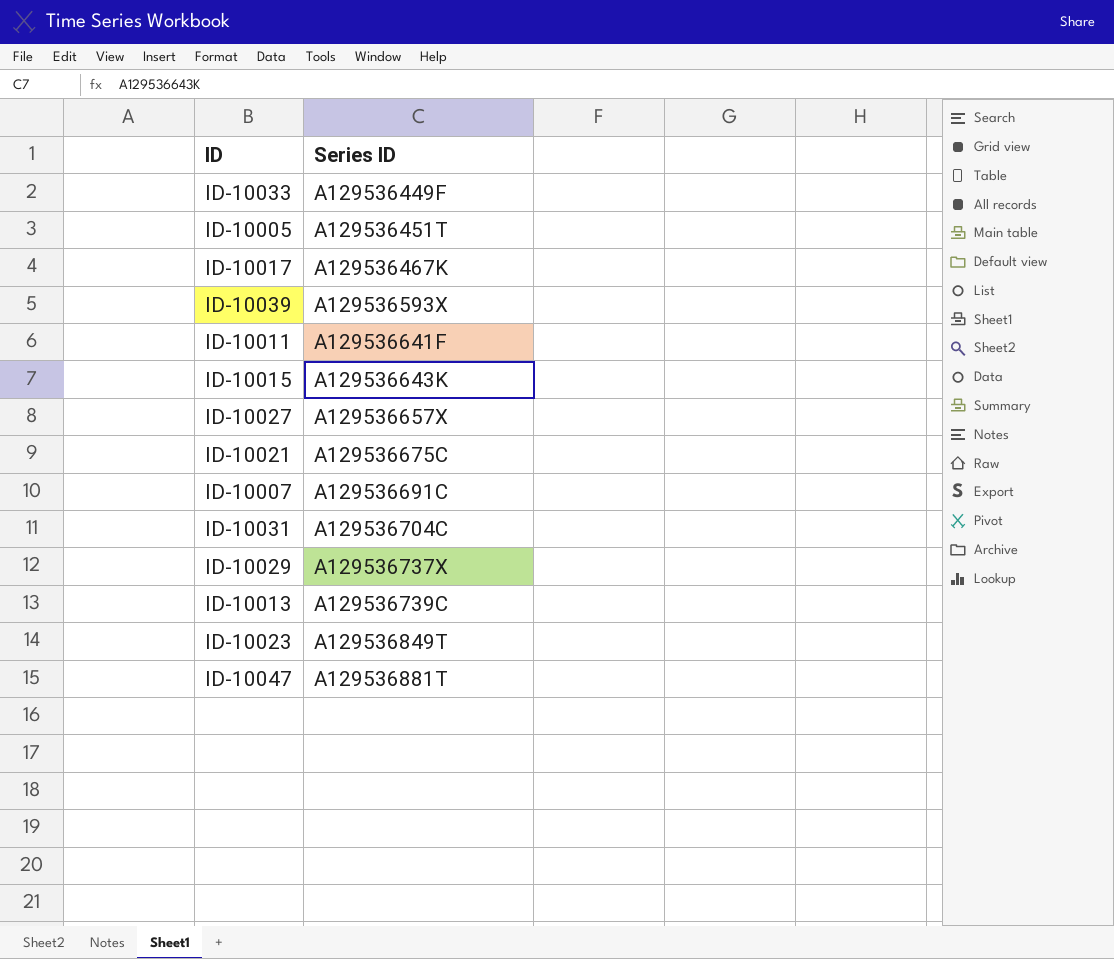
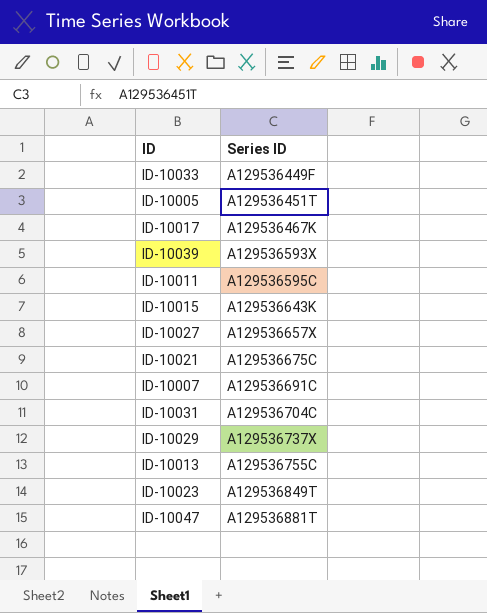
ID-10011 | Series ID: A129536641F -> A129536595C
ID-10013 | Series ID: A129536739C -> A129536755C

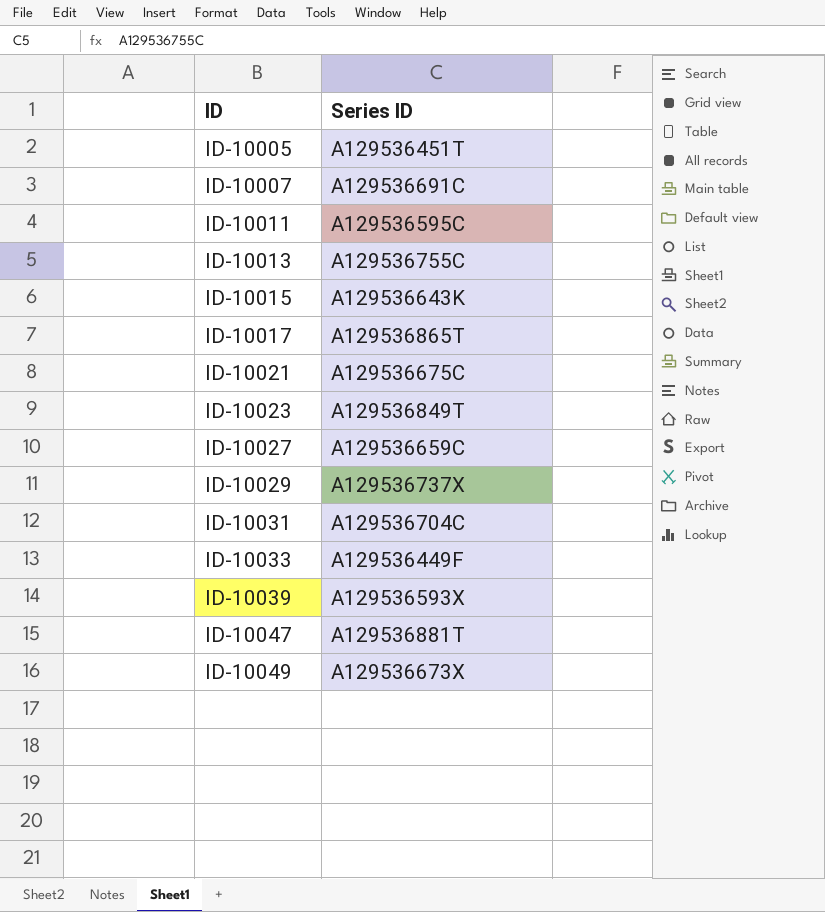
row order: Series ID ascending -> ID ascending
ID-10017 | Series ID: A129536467K -> A129536865T
ID-10027 | Series ID: A129536657X -> A129536659C
row ID-10049: none -> A129536673X

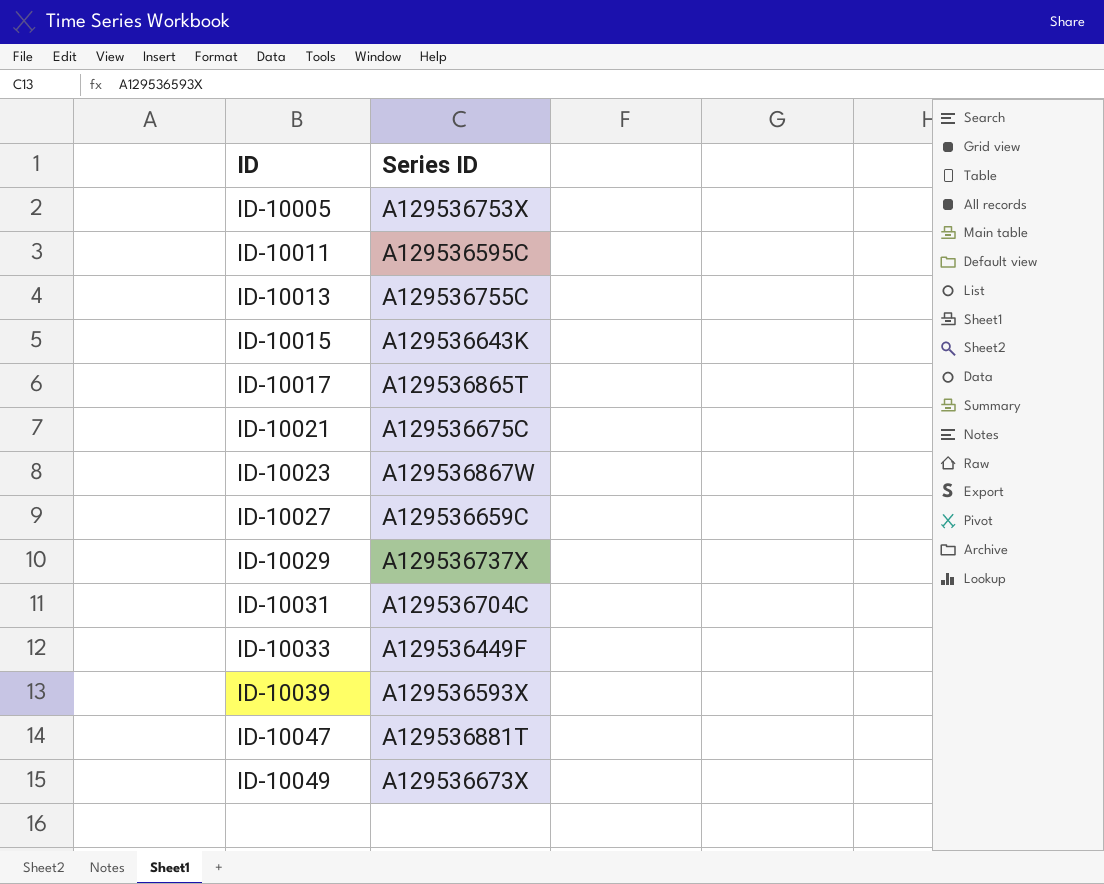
row ID-10007: A129536691C -> none
ID-10005 | Series ID: A129536451T -> A129536753X
ID-10023 | Series ID: A129536849T -> A129536867W

